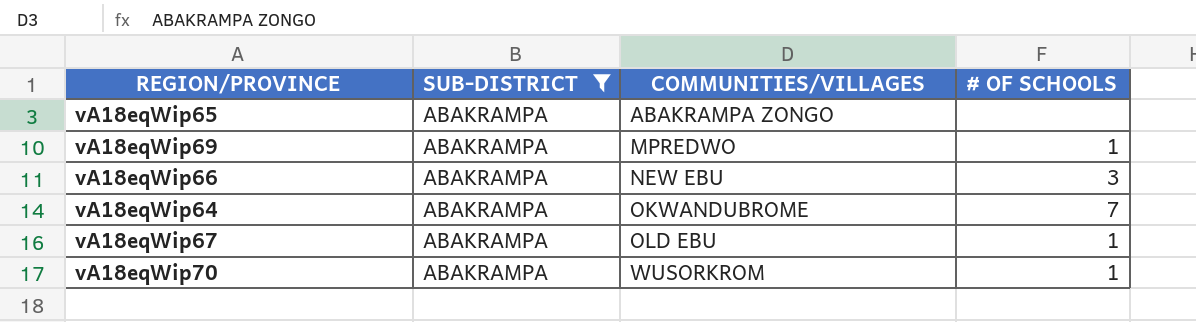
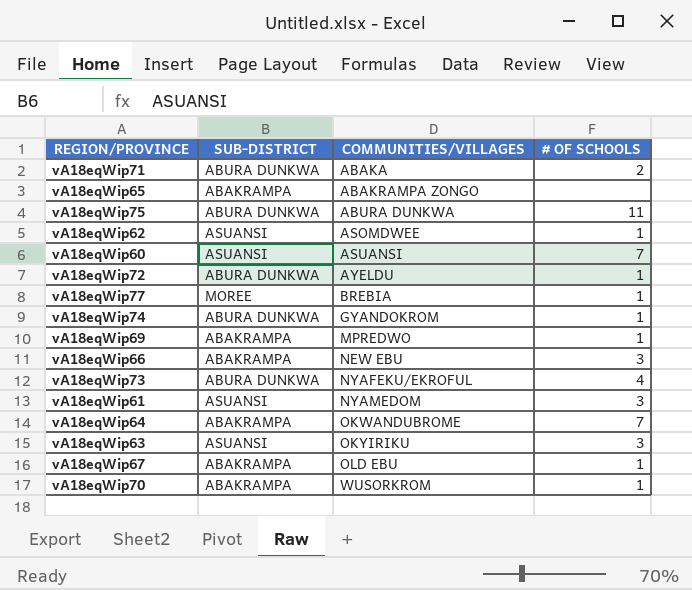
filter: SUB-DISTRICT = ABAKRAMPA -> none

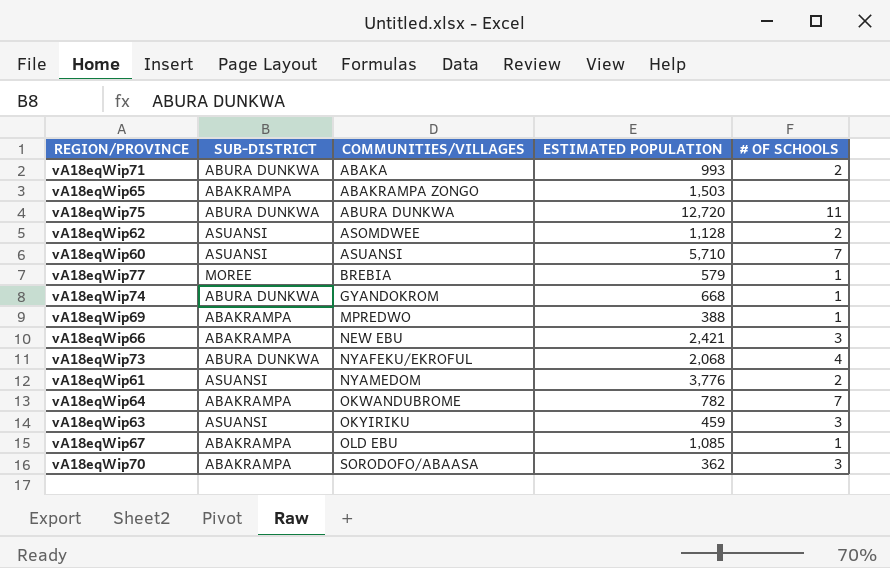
column ESTIMATED POPULATION | position: none -> 4
row vA18eqWip72: ABURA DUNKWA | AYELDU | 1 -> none
vA18eqWip62 | # OF SCHOOLS: 1 -> 2
vA18eqWip61 | # OF SCHOOLS: 3 -> 2
vA18eqWip70 | COMMUNITIES/VILLAGES: WUSORKROM -> SORODOFO/ABAASA
vA18eqWip70 | # OF SCHOOLS: 1 -> 3

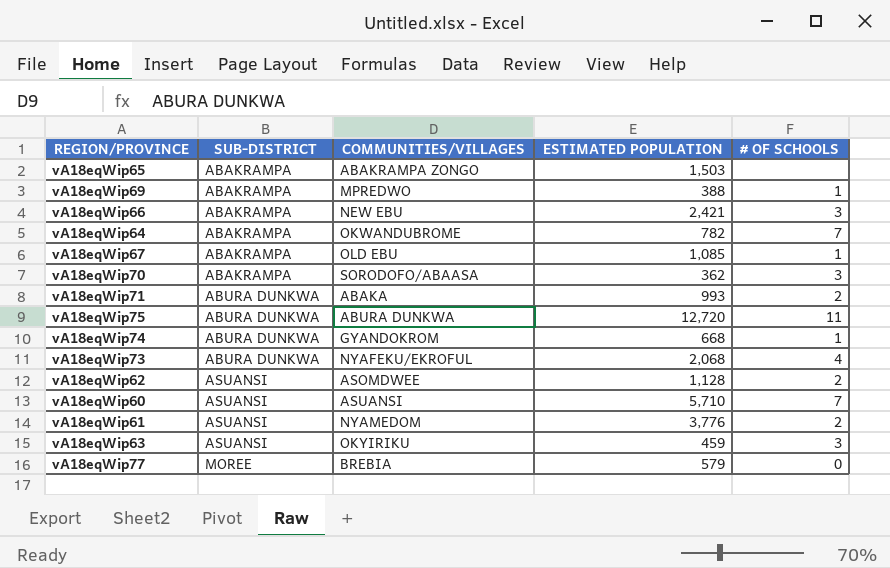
row order: COMMUNITIES/VILLAGES ascending -> SUB-DISTRICT ascending
vA18eqWip77 | # OF SCHOOLS: 1 -> 0

